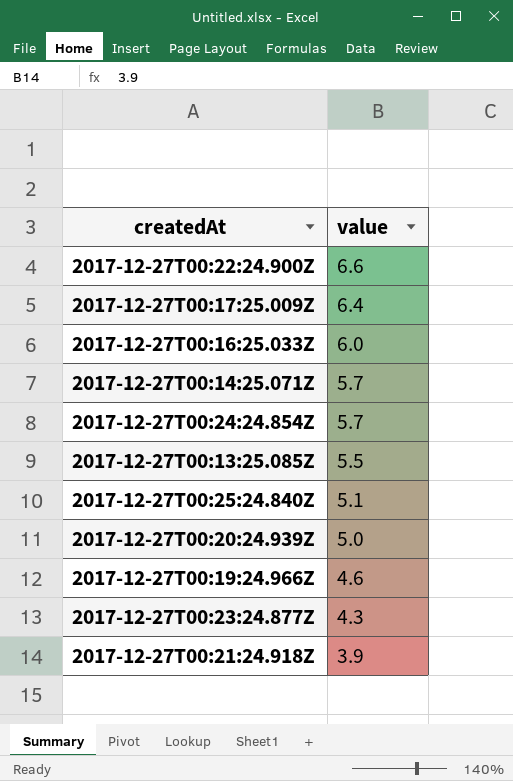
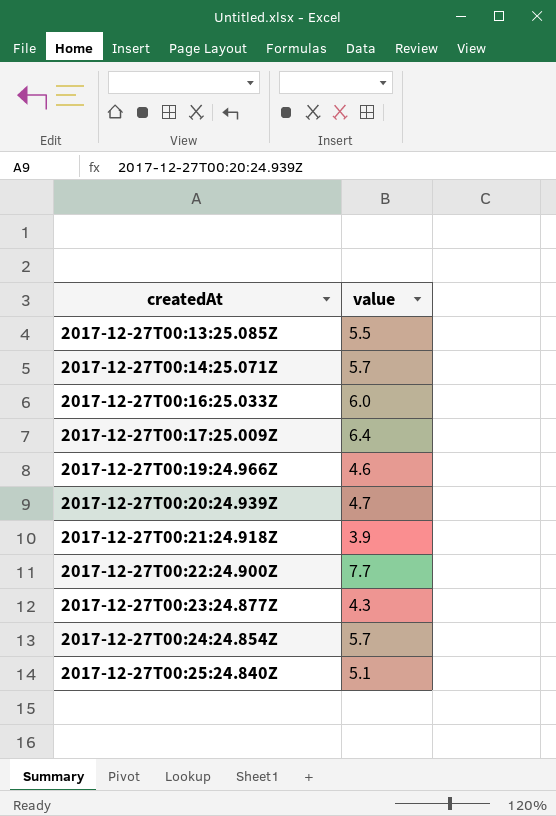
row order: value descending -> createdAt ascending
2017-12-27T00:20:24.939Z | value: 5.0 -> 4.7
2017-12-27T00:22:24.900Z | value: 6.6 -> 7.7

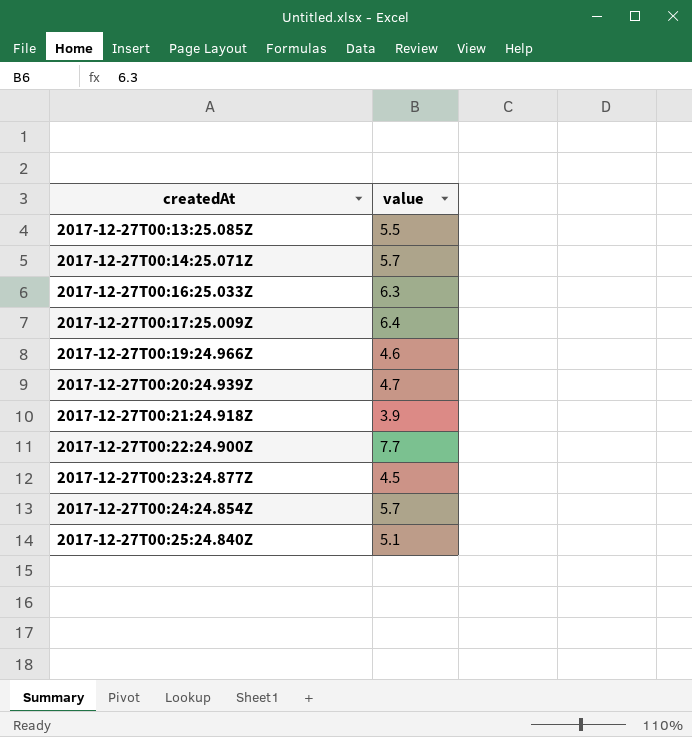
2017-12-27T00:16:25.033Z | value: 6.0 -> 6.3
2017-12-27T00:23:24.877Z | value: 4.3 -> 4.5

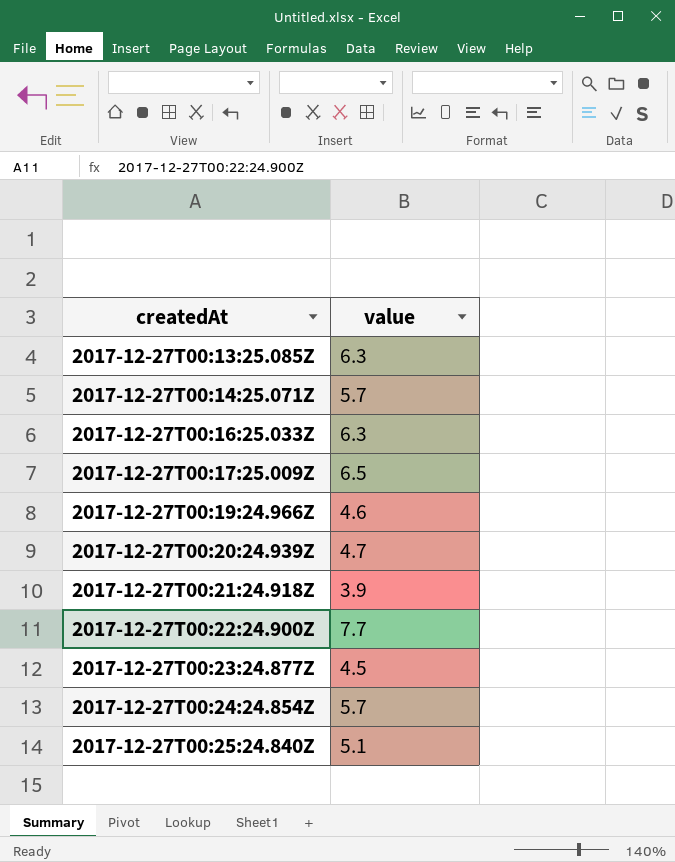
2017-12-27T00:13:25.085Z | value: 5.5 -> 6.3
2017-12-27T00:17:25.009Z | value: 6.4 -> 6.5

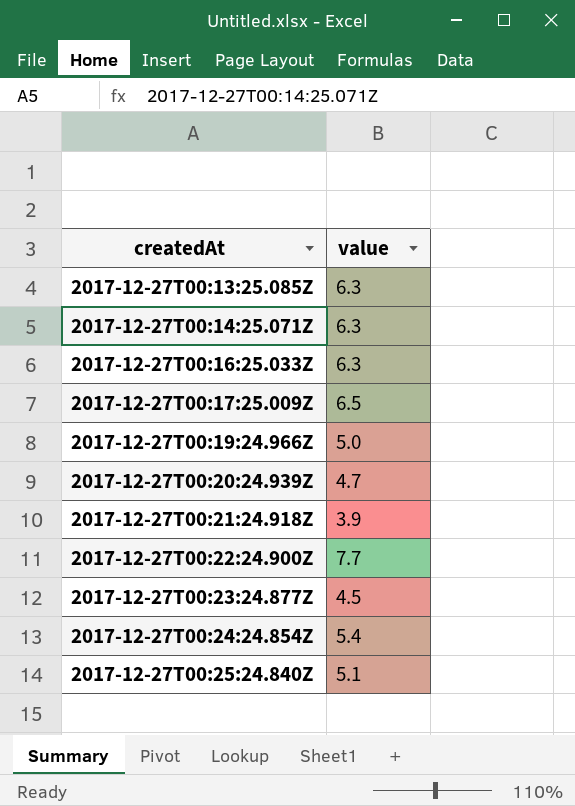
2017-12-27T00:14:25.071Z | value: 5.7 -> 6.3
2017-12-27T00:19:24.966Z | value: 4.6 -> 5.0
2017-12-27T00:24:24.854Z | value: 5.7 -> 5.4

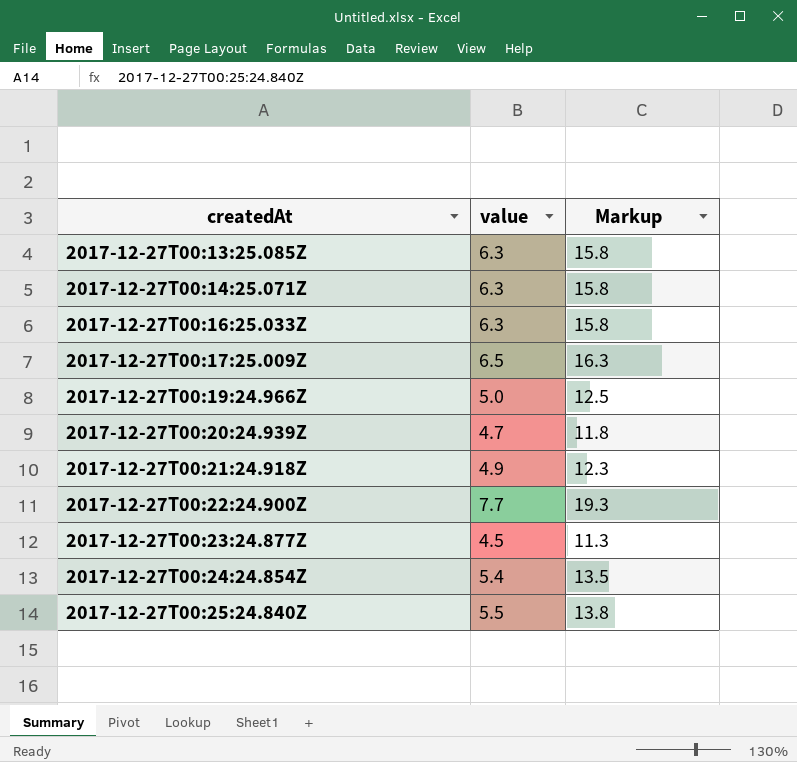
column Markup | formula: none -> [value] * 2.5
2017-12-27T00:21:24.918Z | value: 3.9 -> 4.9
2017-12-27T00:25:24.840Z | value: 5.1 -> 5.5

